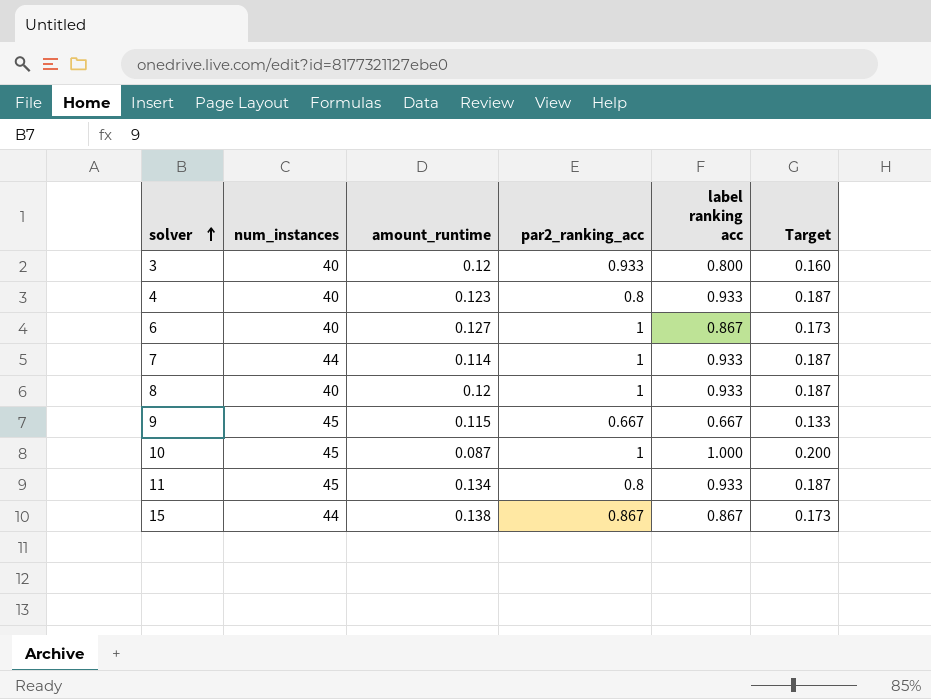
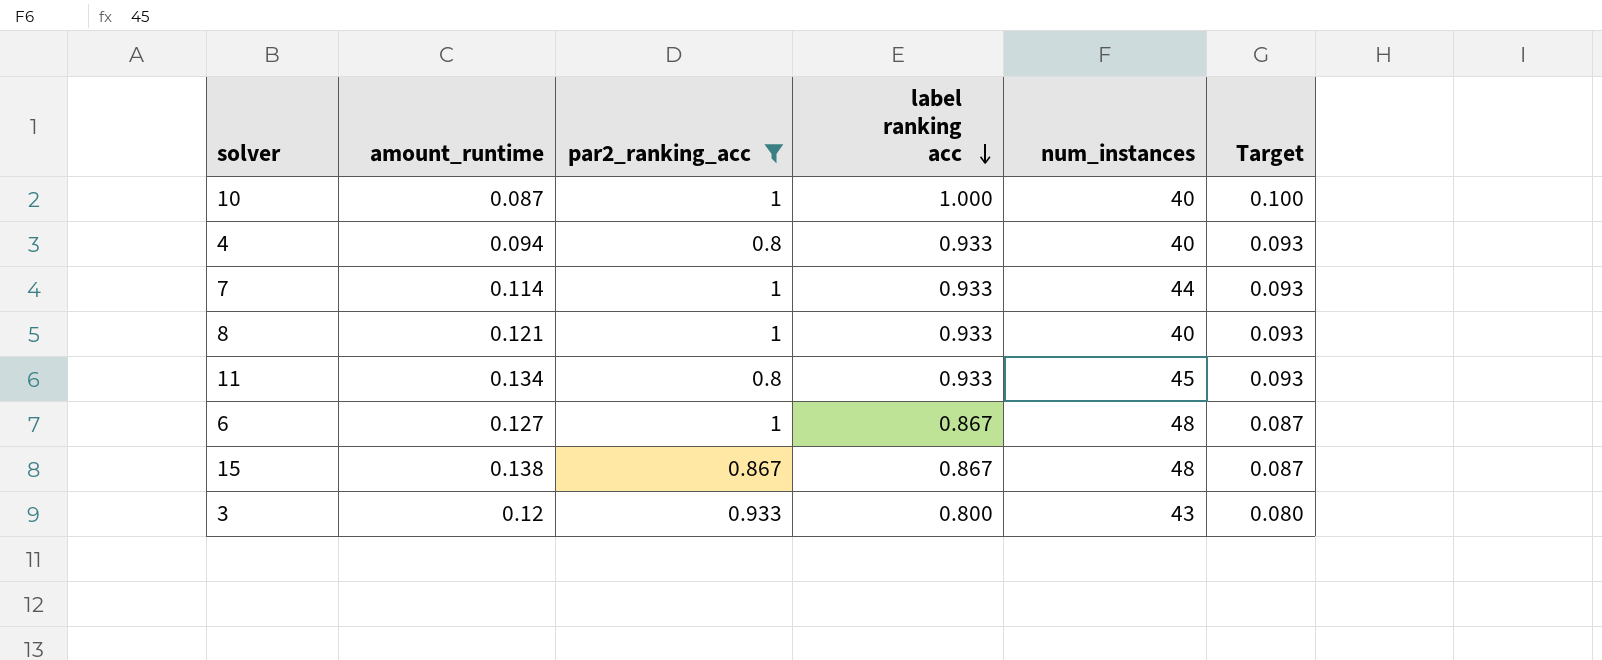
filter: none -> par2_ranking_acc != 0.667
row order: solver ascending -> label ranking acc descending
column num_instances | position: 2 -> 5
column Target | formula: [label ranking acc] * 0.2 -> [label ranking acc] * 0.1
10 | num_instances: 45 -> 40
4 | amount_runtime: 0.123 -> 0.094
8 | amount_runtime: 0.12 -> 0.121
6 | num_instances: 40 -> 48
15 | num_instances: 44 -> 48
3 | num_instances: 40 -> 43

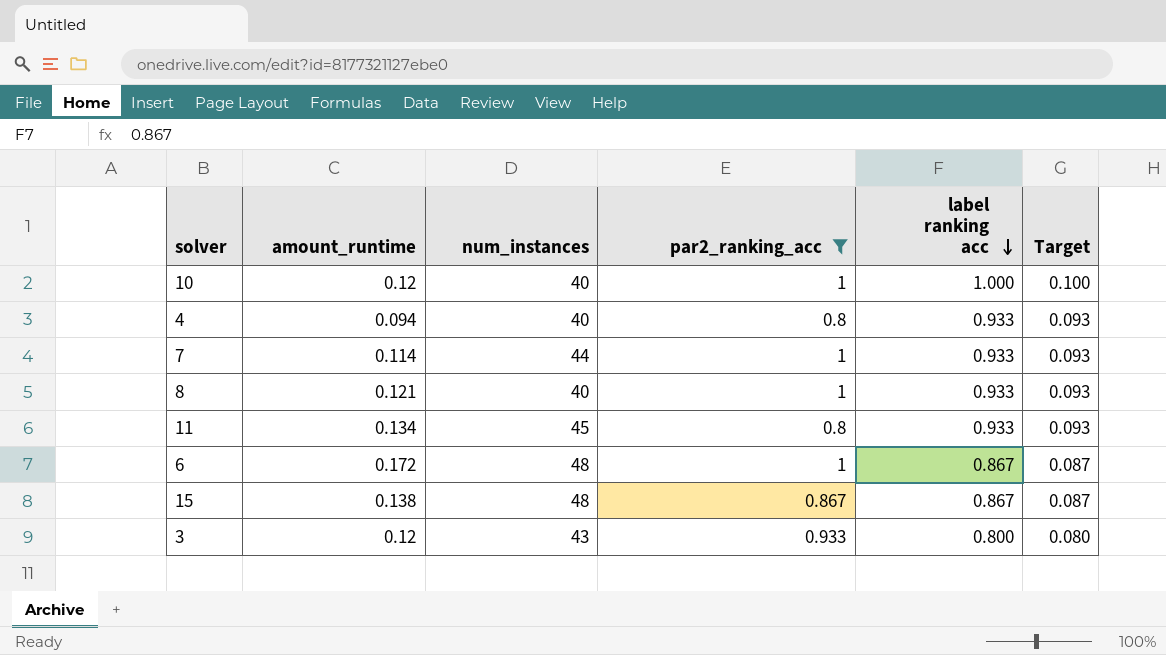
column num_instances | position: 5 -> 3
10 | amount_runtime: 0.087 -> 0.12
6 | amount_runtime: 0.127 -> 0.172

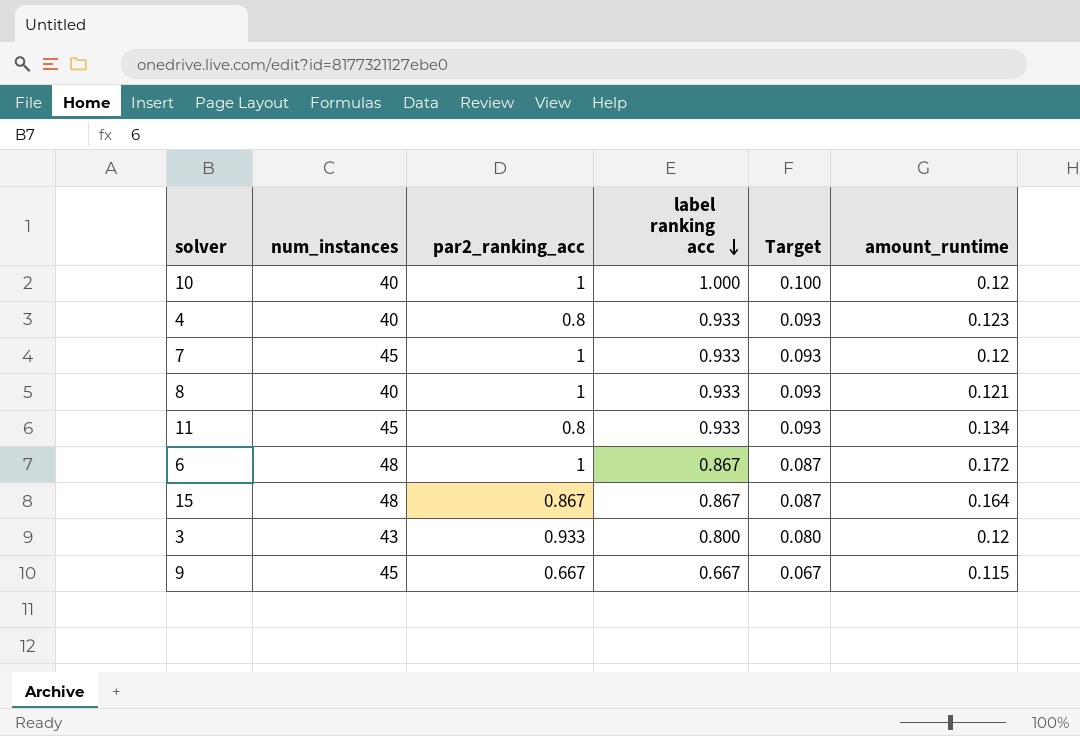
filter: par2_ranking_acc != 0.667 -> none
column amount_runtime | position: 2 -> 6
4 | amount_runtime: 0.094 -> 0.123
7 | num_instances: 44 -> 45
7 | amount_runtime: 0.114 -> 0.12
15 | amount_runtime: 0.138 -> 0.164

